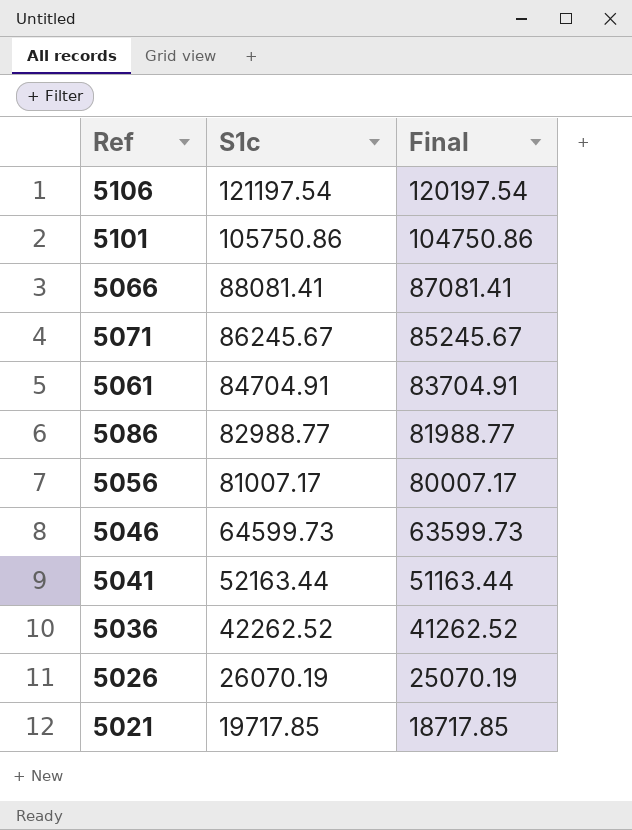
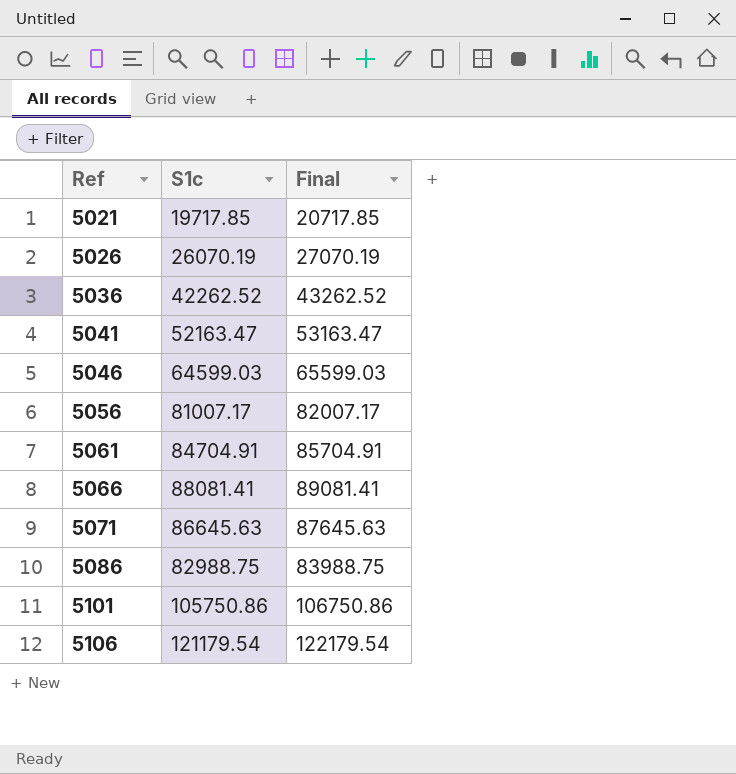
row order: S1c descending -> Ref ascending
column Final | formula: [S1c] - 1000 -> [S1c] + 1000
5041 | S1c: 52163.44 -> 52163.47
5046 | S1c: 64599.73 -> 64599.03
5071 | S1c: 86245.67 -> 86645.63
5086 | S1c: 82988.77 -> 82988.75
5106 | S1c: 121197.54 -> 121179.54

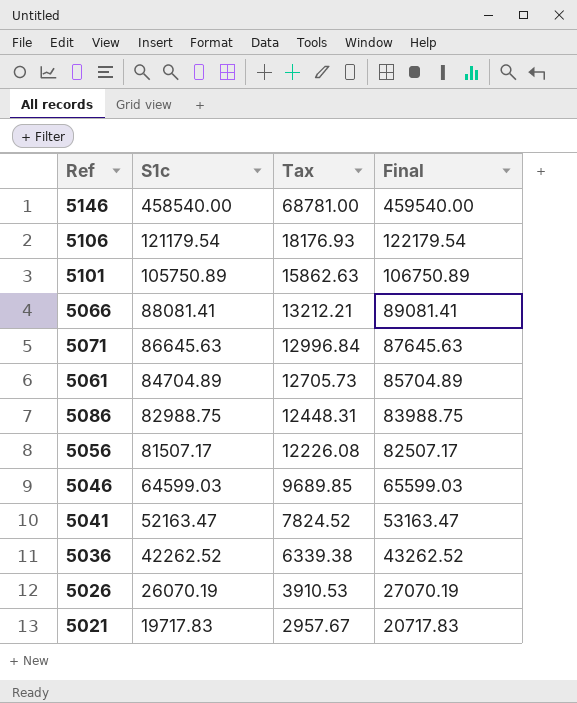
row order: Ref ascending -> S1c descending
column Tax | formula: none -> [S1c] * 0.15
row 5146: none -> 458540.00 | 68781.00 | 459540.00
5101 | S1c: 105750.86 -> 105750.89
5101 | Final: 106750.86 -> 106750.89
5061 | S1c: 84704.91 -> 84704.89
5061 | Final: 85704.91 -> 85704.89
5056 | S1c: 81007.17 -> 81507.17
5056 | Final: 82007.17 -> 82507.17
5021 | S1c: 19717.85 -> 19717.83
5021 | Final: 20717.85 -> 20717.83

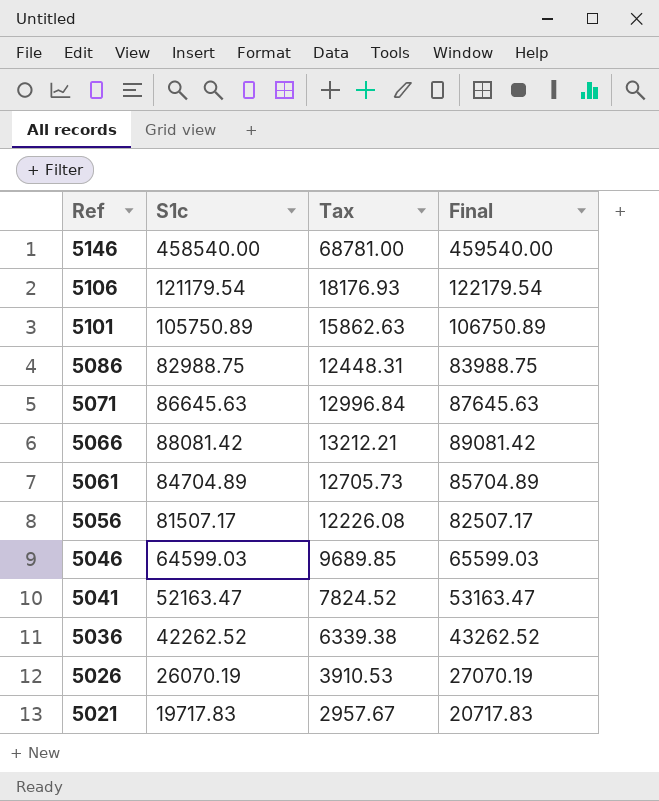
row order: S1c descending -> Ref descending
5066 | S1c: 88081.41 -> 88081.42
5066 | Final: 89081.41 -> 89081.42

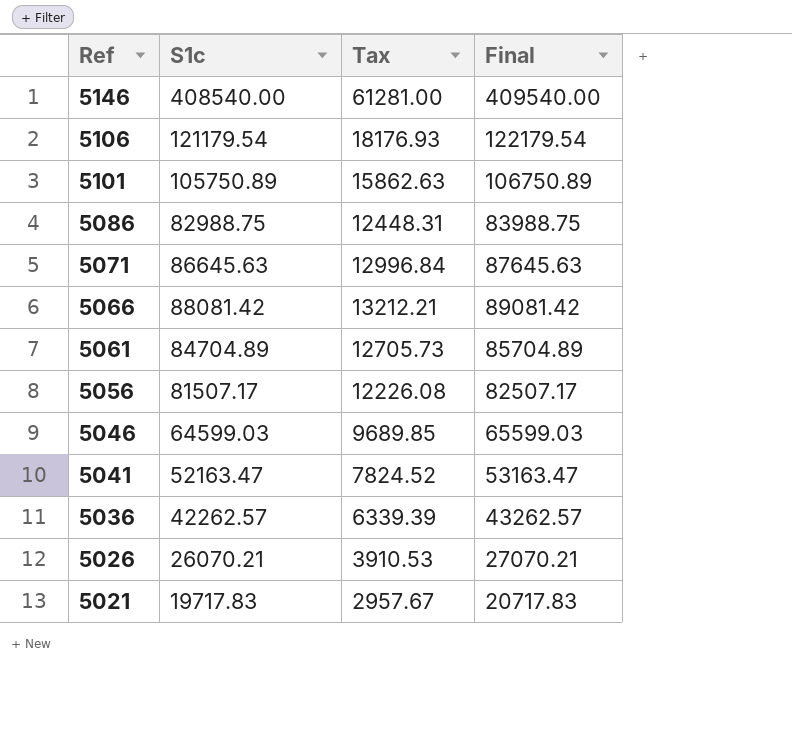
5146 | S1c: 458540.00 -> 408540.00
5146 | Tax: 68781.00 -> 61281.00
5146 | Final: 459540.00 -> 409540.00
5036 | S1c: 42262.52 -> 42262.57
5036 | Tax: 6339.38 -> 6339.39
5036 | Final: 43262.52 -> 43262.57
5026 | S1c: 26070.19 -> 26070.21
5026 | Final: 27070.19 -> 27070.21

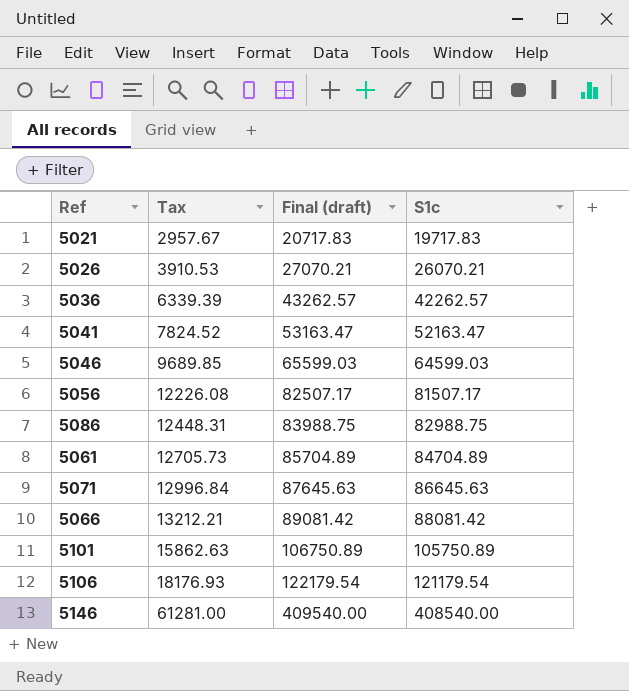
row order: Ref descending -> Tax ascending
column name: Final -> Final (draft)
column S1c | position: 2 -> 4

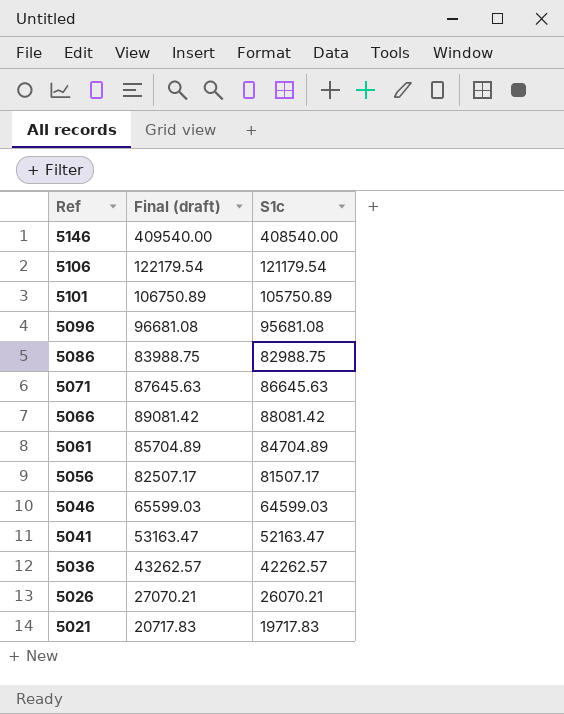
row order: Tax ascending -> Ref descending
column Tax | formula: [S1c] * 0.15 -> none
row 5096: none -> 96681.08 | 95681.08

